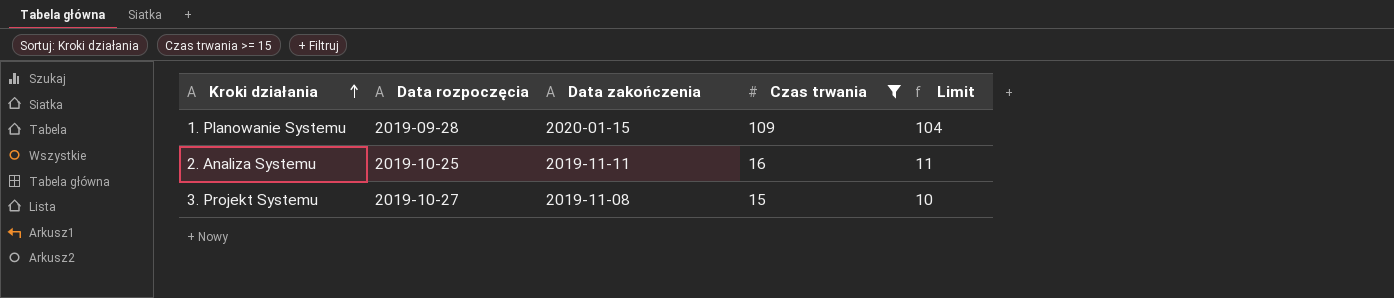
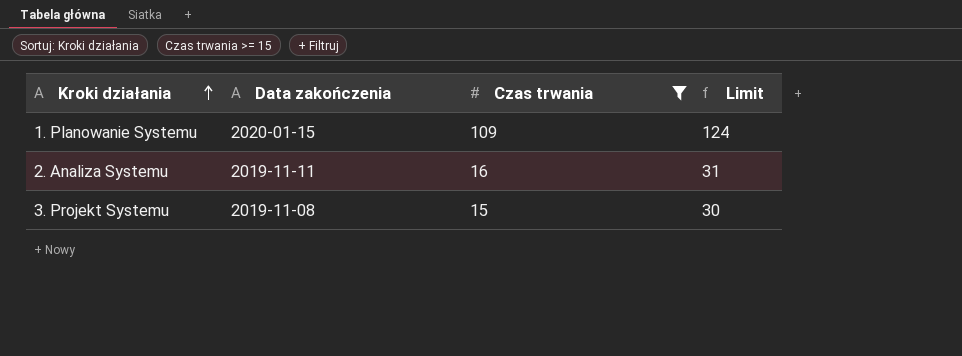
column Data rozpoczęcia | position: 2 -> none
column Limit | formula: [Czas trwania] - 5 -> [Czas trwania] + 15

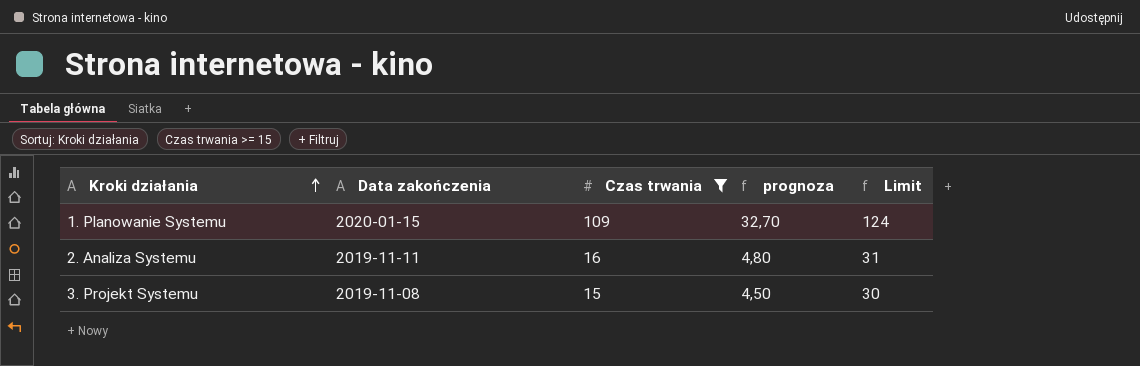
column prognoza | formula: none -> [Czas trwania] * 0,3

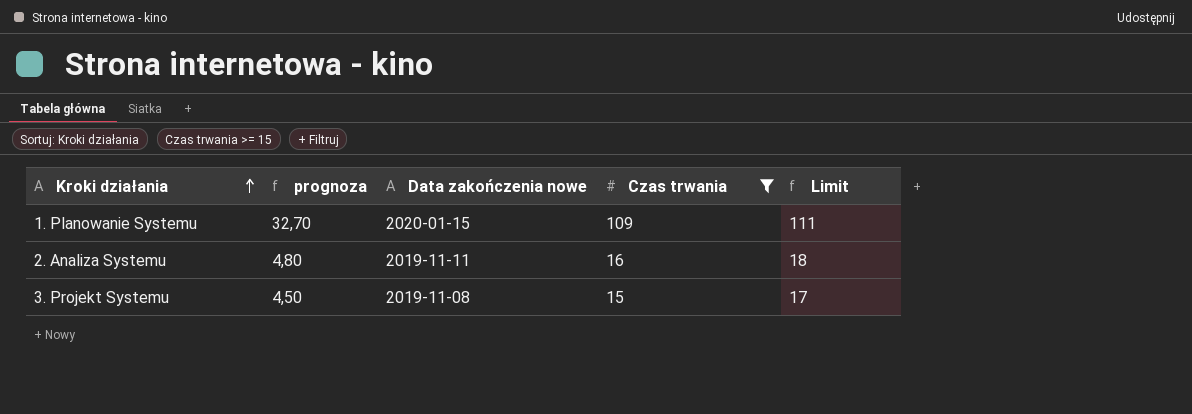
column prognoza | position: 4 -> 2
column name: Data zakończenia -> Data zakończenia nowe
column Limit | formula: [Czas trwania] + 15 -> [Czas trwania] + 2

